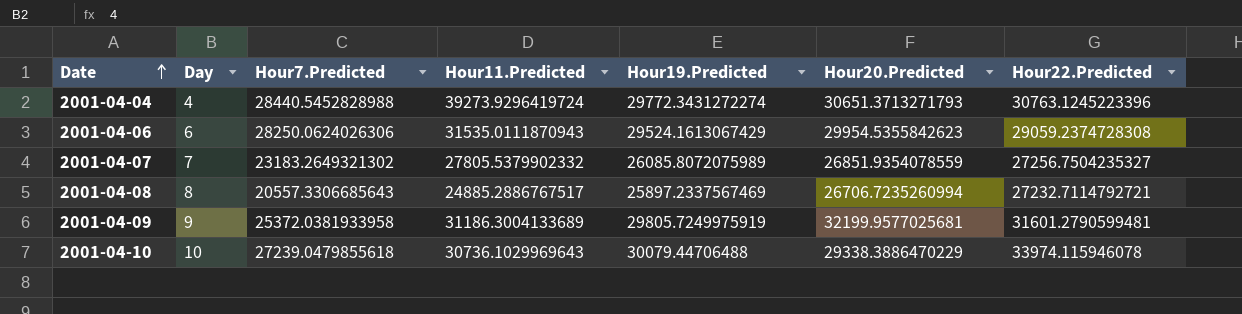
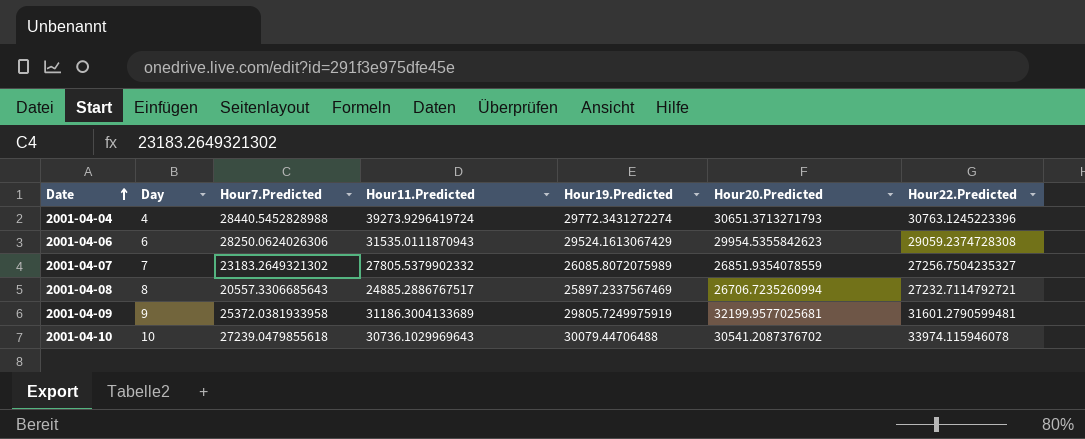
2001-04-10 | Hour20.Predicted: 29338.3886470229 -> 30541.2087376702

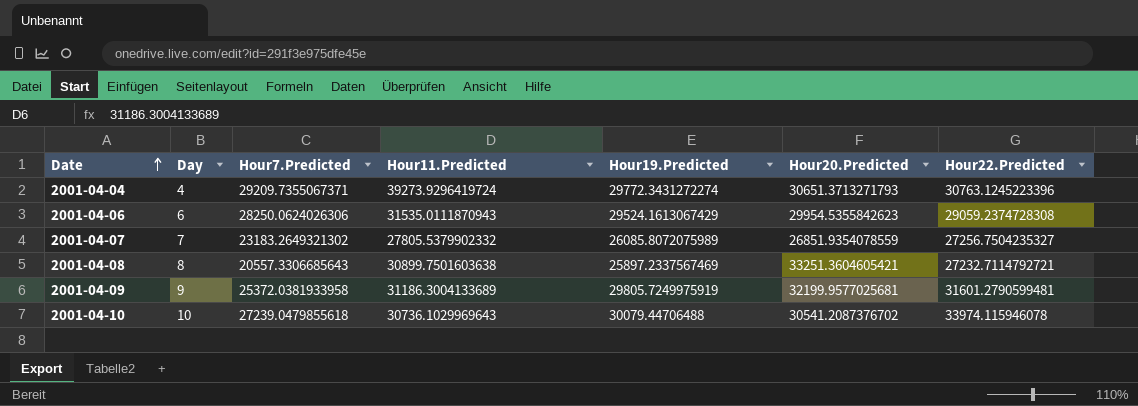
2001-04-04 | Hour7.Predicted: 28440.5452828988 -> 29209.7355067371
2001-04-08 | Hour11.Predicted: 24885.2886767517 -> 30899.7501603638
2001-04-08 | Hour20.Predicted: 26706.7235260994 -> 33251.3604605421

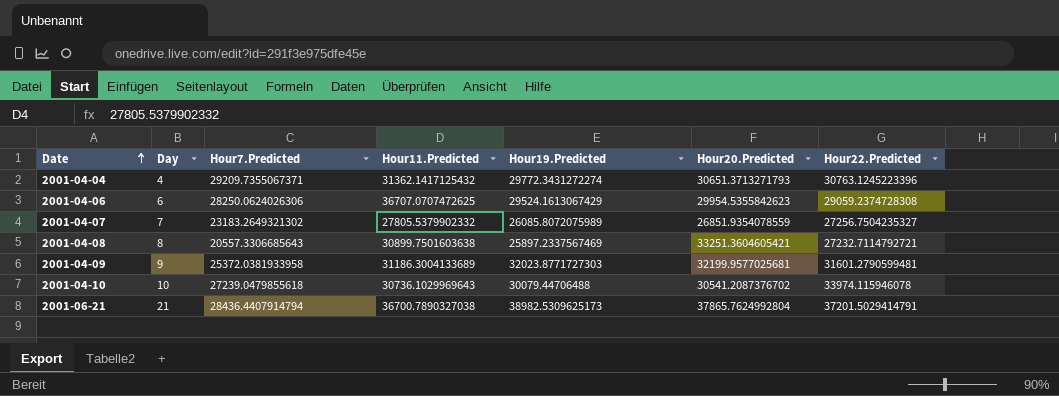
2001-04-04 | Hour11.Predicted: 39273.9296419724 -> 31362.1417125432
2001-04-06 | Hour11.Predicted: 31535.0111870943 -> 36707.0707472625
2001-04-09 | Hour19.Predicted: 29805.7249975919 -> 32023.8771727303
row 2001-06-21: none -> 21 | 28436.4407914794 | 36700.7890327038 | 38982.5309625173 | 37865.7624992804 | 37201.5029414791

